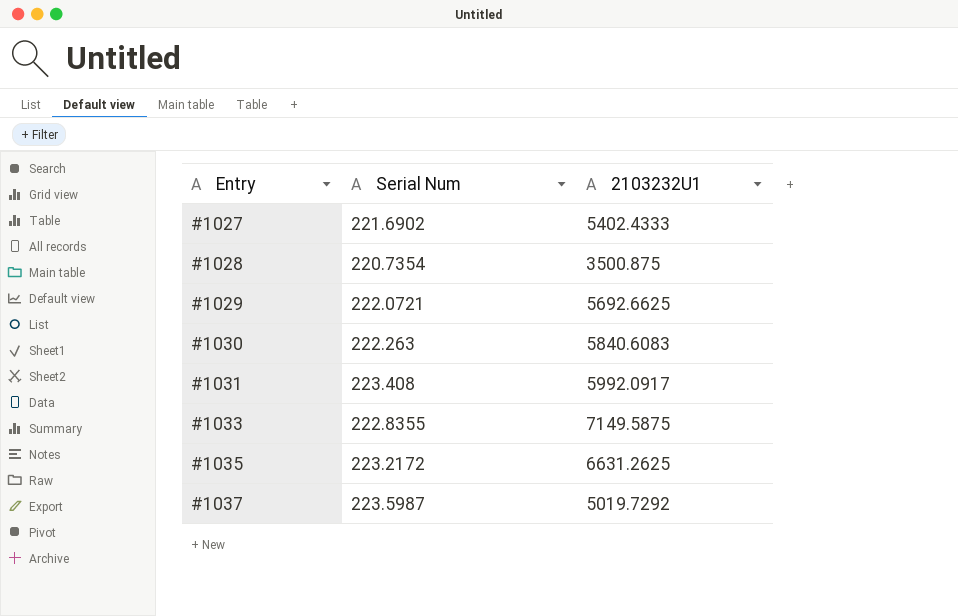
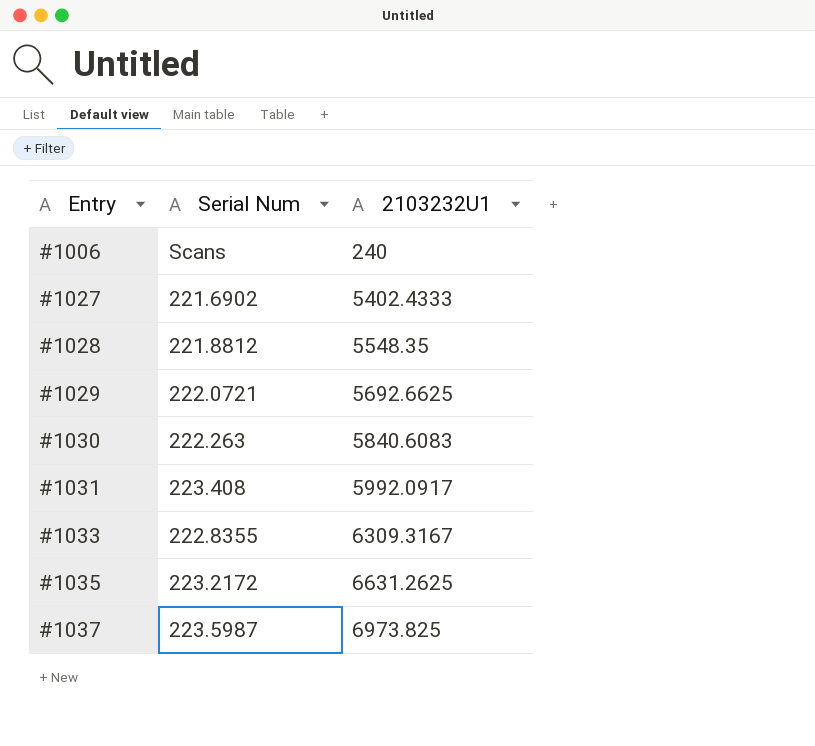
row #1006: none -> Scans | 240
#1028 | Serial Num: 220.7354 -> 221.8812
#1028 | 2103232U1: 3500.875 -> 5548.35
#1033 | 2103232U1: 7149.5875 -> 6309.3167
#1037 | 2103232U1: 5019.7292 -> 6973.825

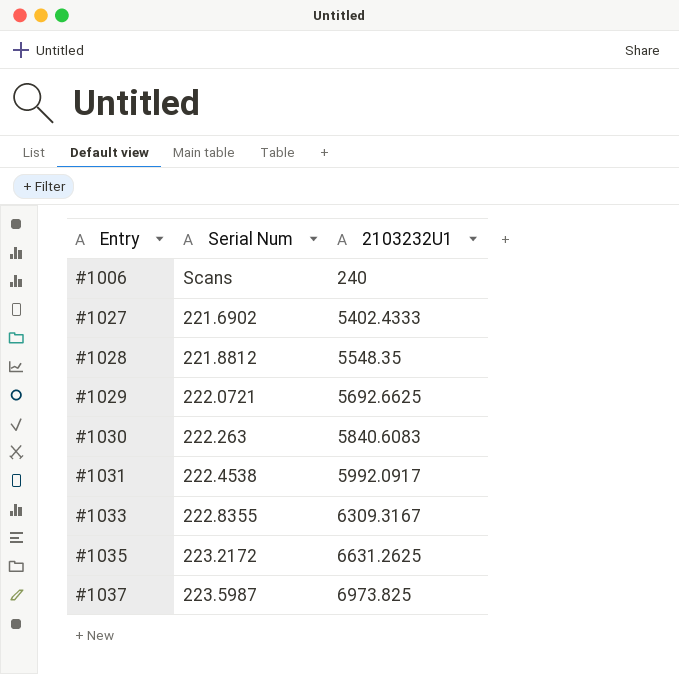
#1031 | Serial Num: 223.408 -> 222.4538

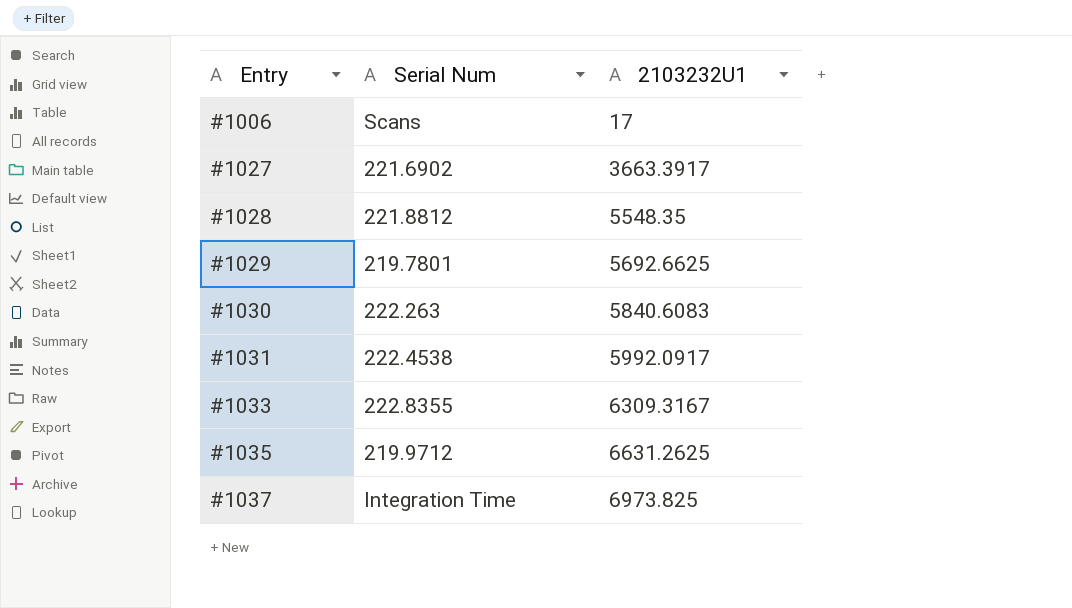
#1006 | 2103232U1: 240 -> 17
#1027 | 2103232U1: 5402.4333 -> 3663.3917
#1029 | Serial Num: 222.0721 -> 219.7801
#1035 | Serial Num: 223.2172 -> 219.9712
#1037 | Serial Num: 223.5987 -> Integration Time

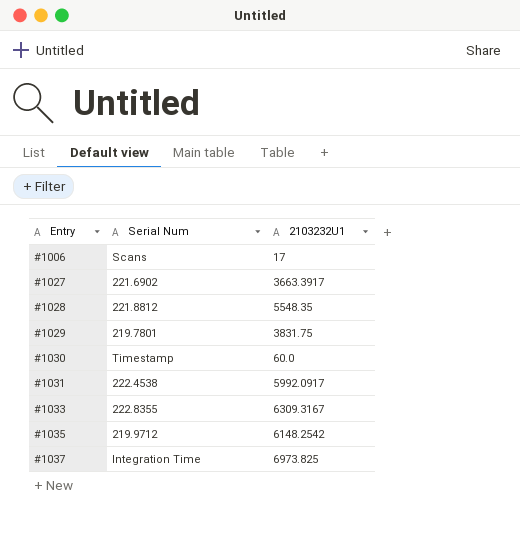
#1029 | 2103232U1: 5692.6625 -> 3831.75
#1030 | Serial Num: 222.263 -> Timestamp
#1030 | 2103232U1: 5840.6083 -> 60.0
#1035 | 2103232U1: 6631.2625 -> 6148.2542

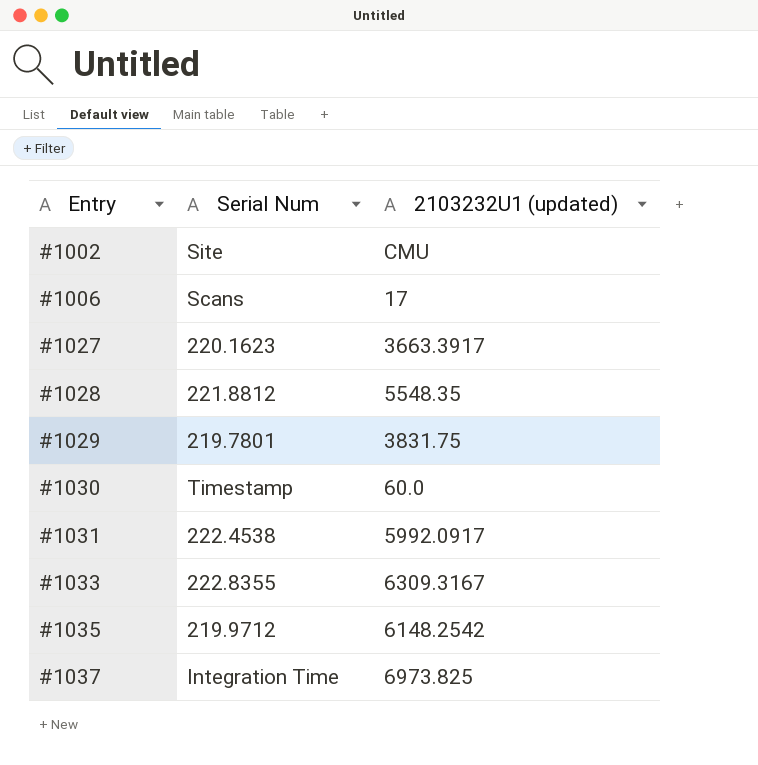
column name: 2103232U1 -> 2103232U1 (updated)
row #1002: none -> Site | CMU
#1027 | Serial Num: 221.6902 -> 220.1623

